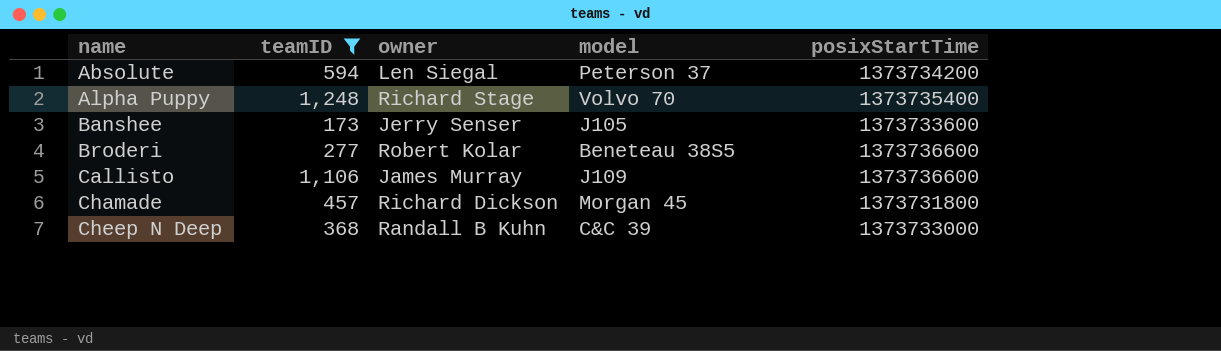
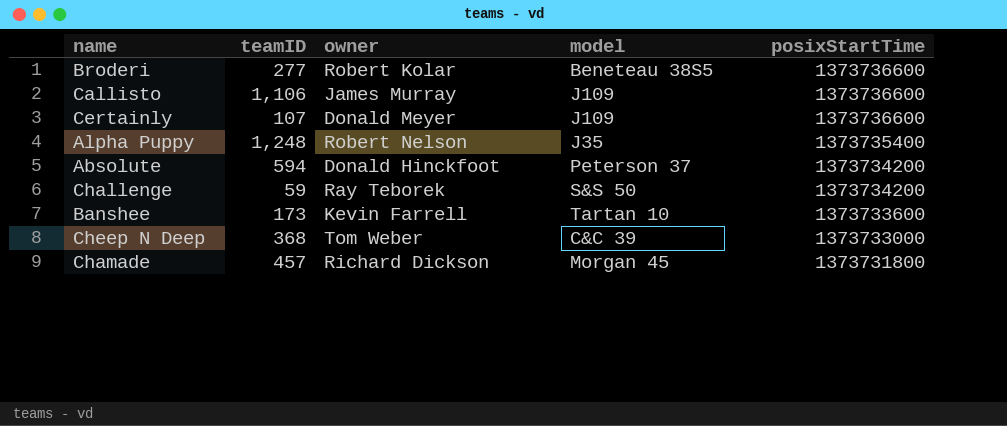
filter: teamID >= 173 -> none
row order: name ascending -> posixStartTime descending
Alpha Puppy | owner: Richard Stage -> Robert Nelson
Alpha Puppy | model: Volvo 70 -> J35
Absolute | owner: Len Siegal -> Donald Hinckfoot
Banshee | owner: Jerry Senser -> Kevin Farrell
Banshee | model: J105 -> Tartan 10
Cheep N Deep | owner: Randall B Kuhn -> Tom Weber

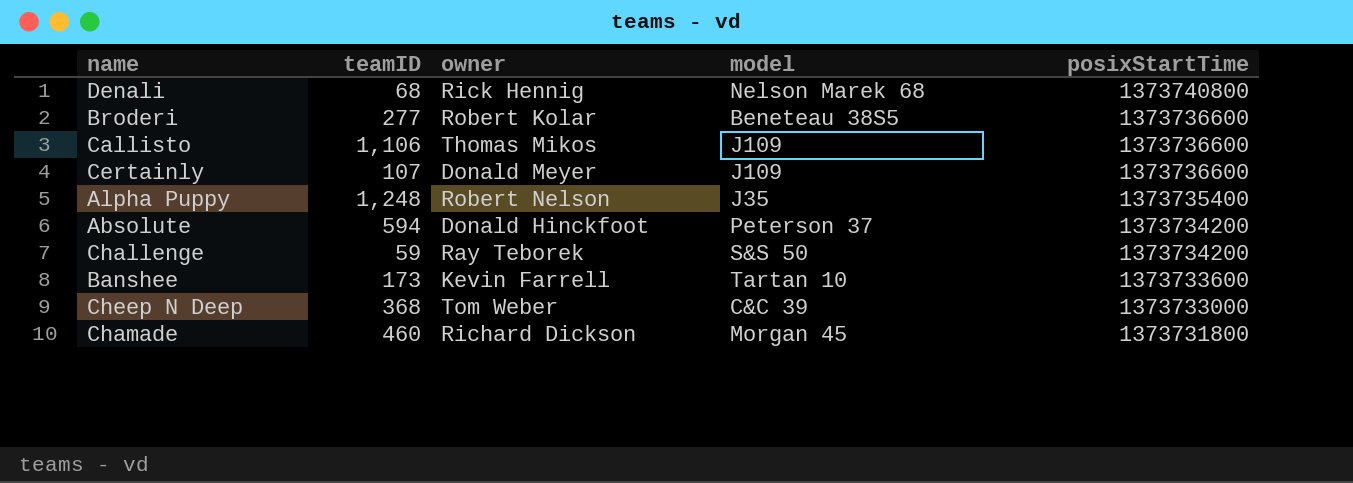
row Denali: none -> 68 | Rick Hennig | Nelson Marek 68 | 1373740800
Callisto | owner: James Murray -> Thomas Mikos
Chamade | teamID: 457 -> 460

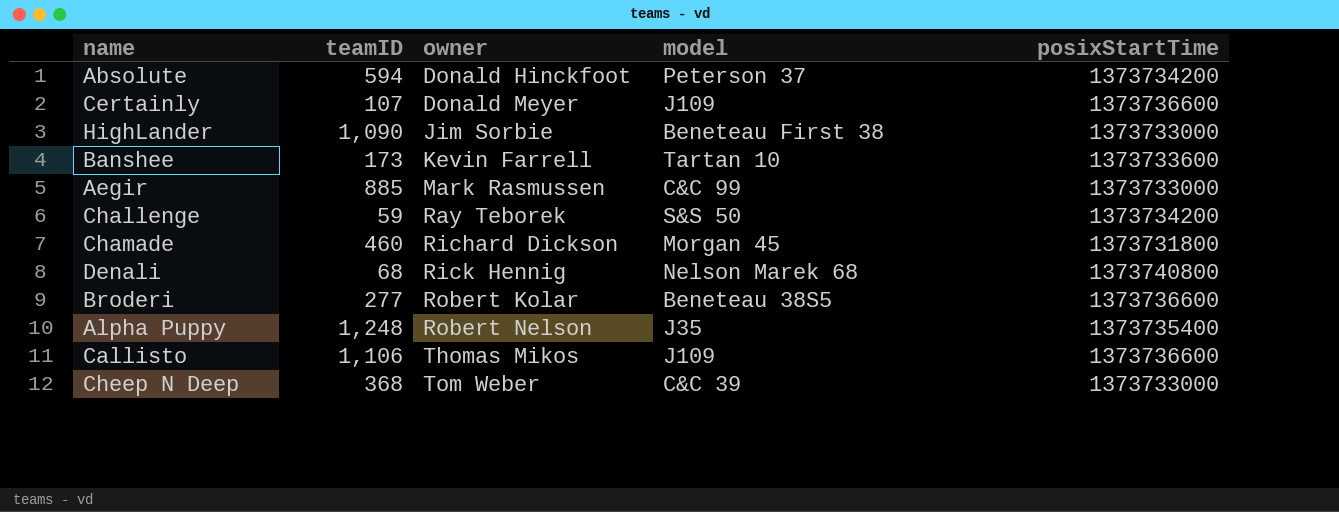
row order: posixStartTime descending -> owner ascending
row HighLander: none -> 1,090 | Jim Sorbie | Beneteau First 38 | 1373733000
row Aegir: none -> 885 | Mark Rasmussen | C&C 99 | 1373733000

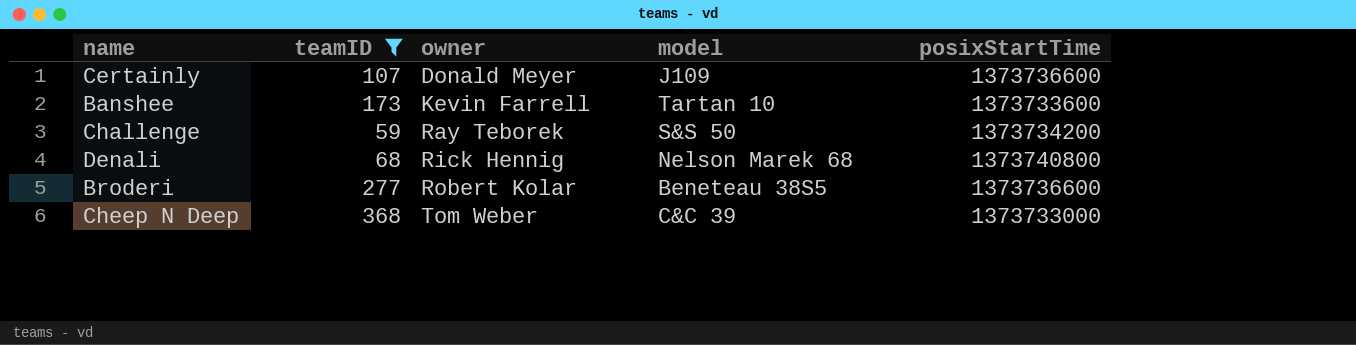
filter: none -> teamID <= 368

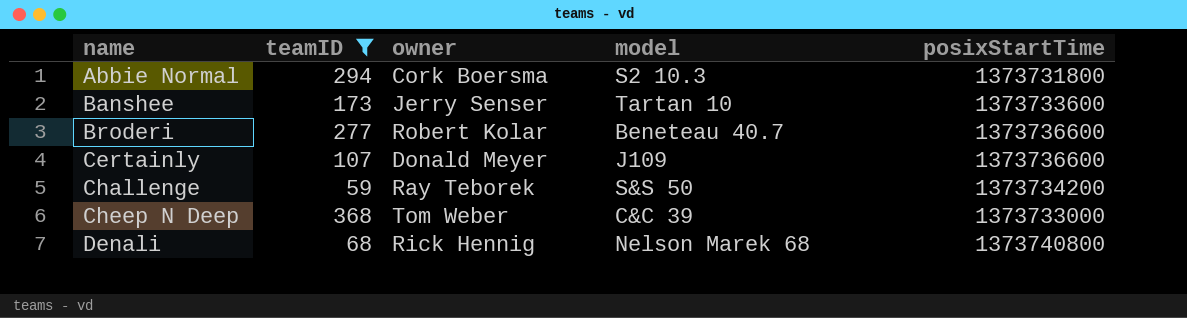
row order: owner ascending -> name ascending
row Abbie Normal: none -> 294 | Cork Boersma | S2 10.3 | 1373731800
Banshee | owner: Kevin Farrell -> Jerry Senser
Broderi | model: Beneteau 38S5 -> Beneteau 40.7

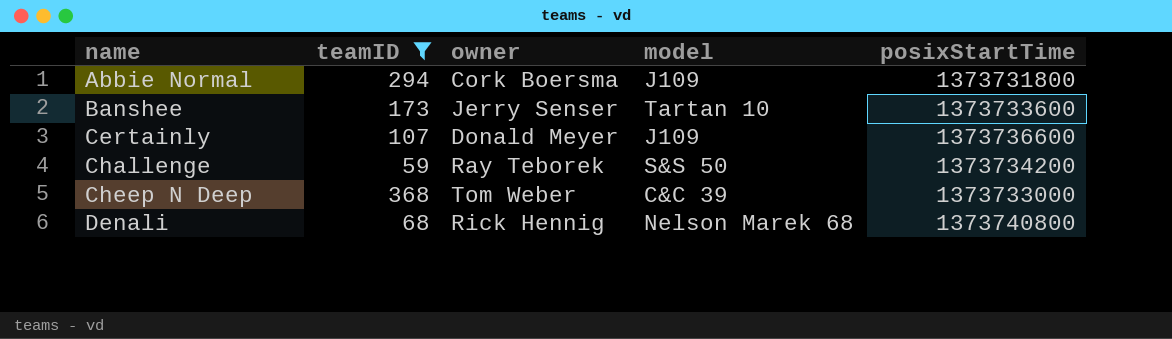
row Broderi: 277 | Robert Kolar | Beneteau 40.7 | 1373736600 -> none
Abbie Normal | model: S2 10.3 -> J109

